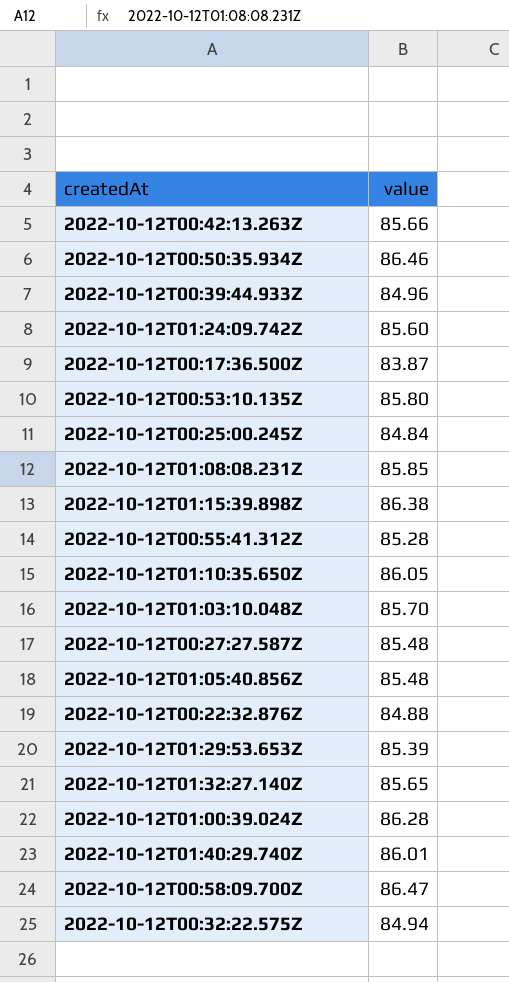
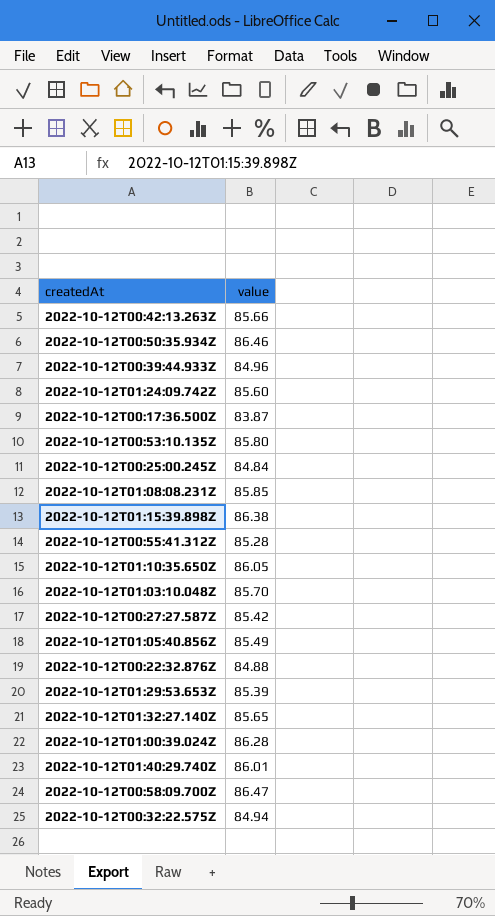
2022-10-12T00:27:27.587Z | value: 85.48 -> 85.42
2022-10-12T01:05:40.856Z | value: 85.48 -> 85.49

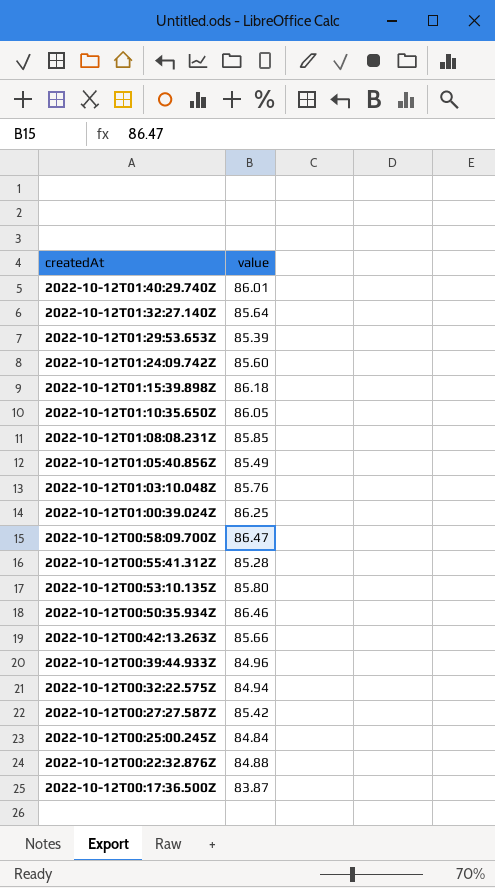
row order: none -> createdAt descending
2022-10-12T01:32:27.140Z | value: 85.65 -> 85.64
2022-10-12T01:15:39.898Z | value: 86.38 -> 86.18
2022-10-12T01:03:10.048Z | value: 85.70 -> 85.76
2022-10-12T01:00:39.024Z | value: 86.28 -> 86.25

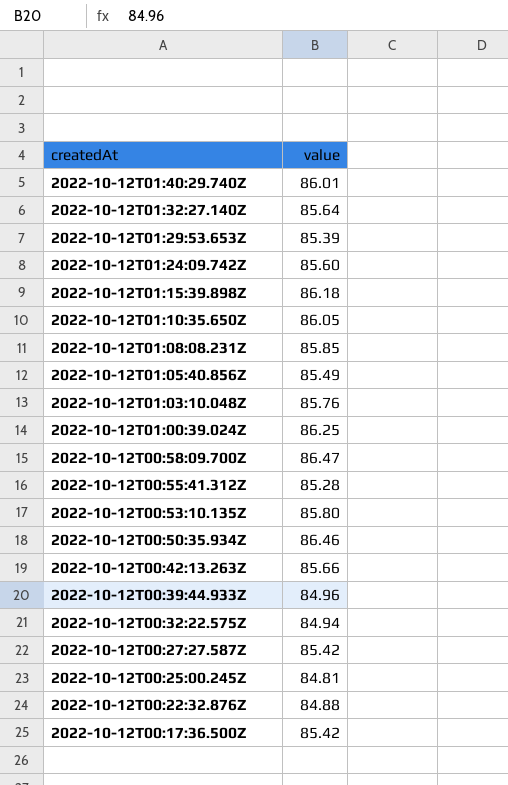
2022-10-12T00:25:00.245Z | value: 84.84 -> 84.81
2022-10-12T00:17:36.500Z | value: 83.87 -> 85.42

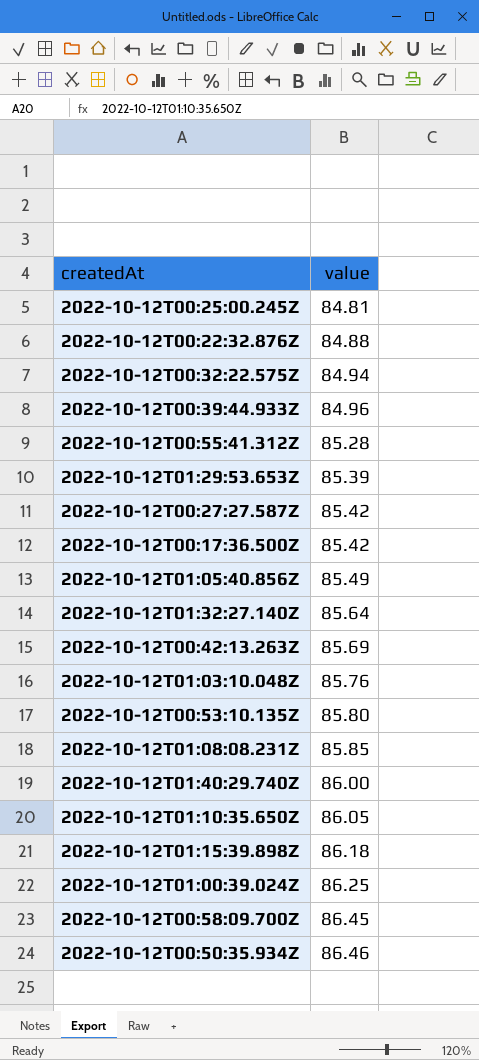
row order: createdAt descending -> value ascending
row 2022-10-12T01:24:09.742Z: 85.60 -> none
2022-10-12T00:42:13.263Z | value: 85.66 -> 85.69
2022-10-12T01:40:29.740Z | value: 86.01 -> 86.00
2022-10-12T00:58:09.700Z | value: 86.47 -> 86.45

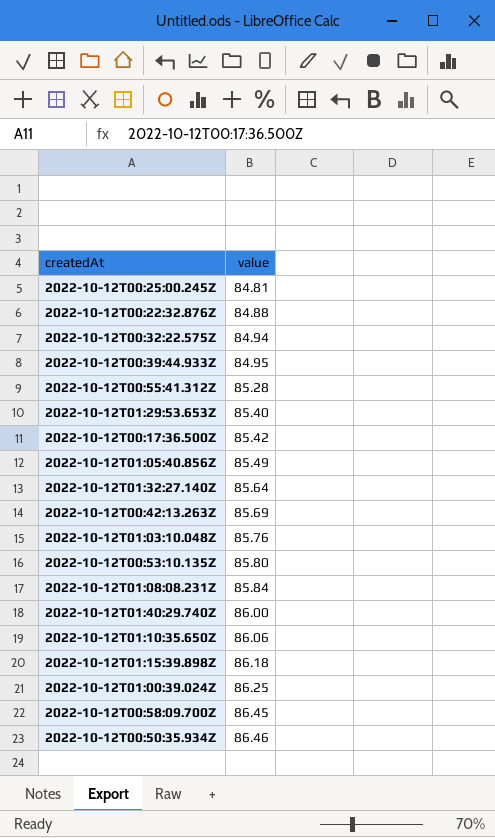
row 2022-10-12T00:27:27.587Z: 85.42 -> none
2022-10-12T00:39:44.933Z | value: 84.96 -> 84.95
2022-10-12T01:29:53.653Z | value: 85.39 -> 85.40
2022-10-12T01:08:08.231Z | value: 85.85 -> 85.84
2022-10-12T01:10:35.650Z | value: 86.05 -> 86.06

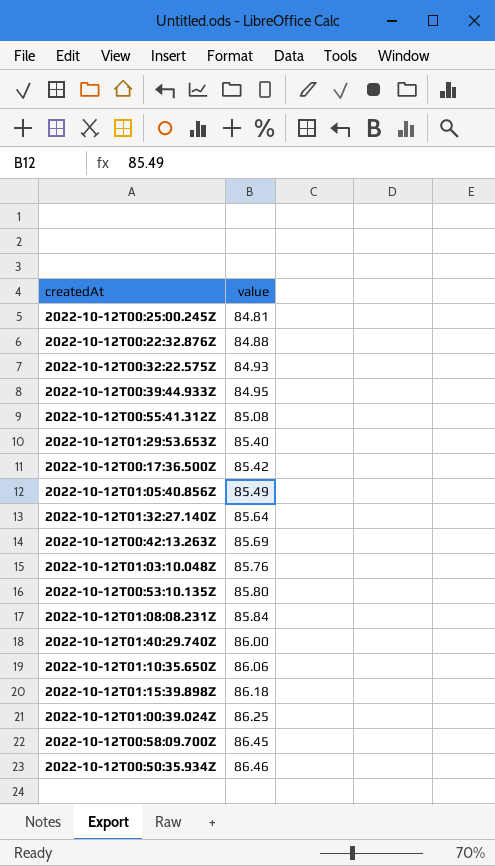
2022-10-12T00:32:22.575Z | value: 84.94 -> 84.93
2022-10-12T00:55:41.312Z | value: 85.28 -> 85.08

